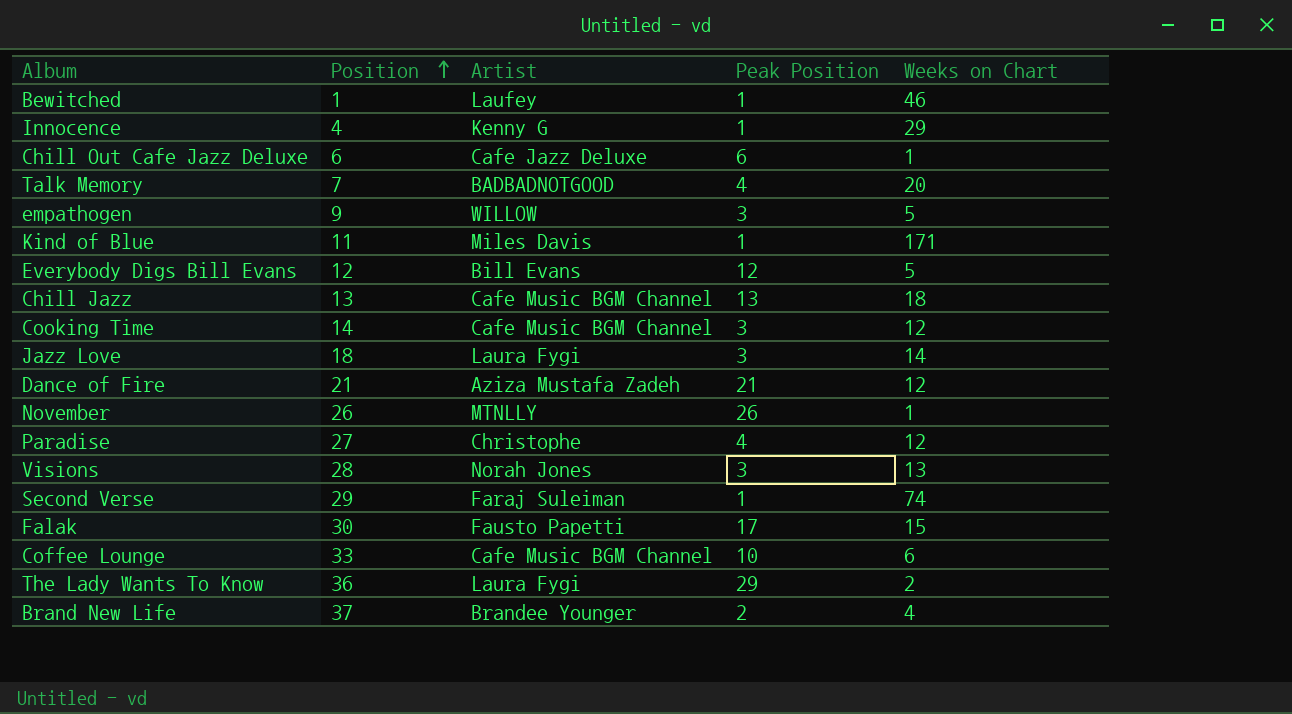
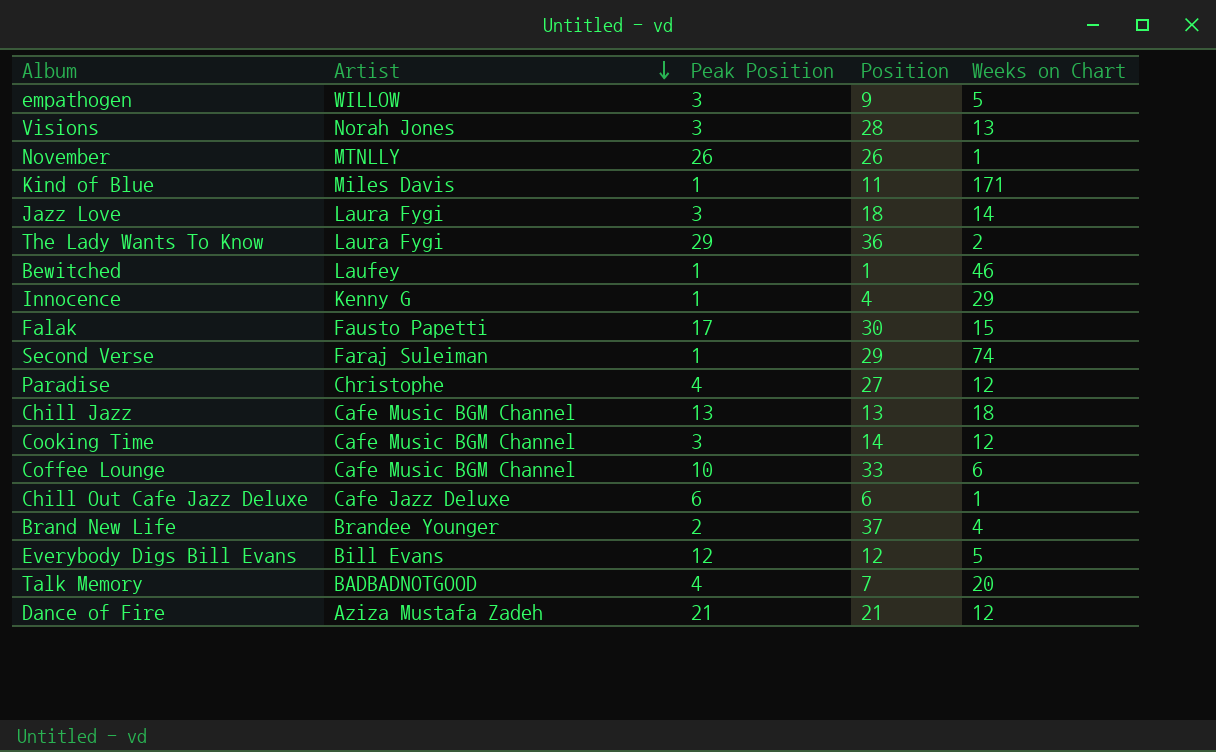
row order: Position ascending -> Artist descending
column Position | position: 2 -> 4

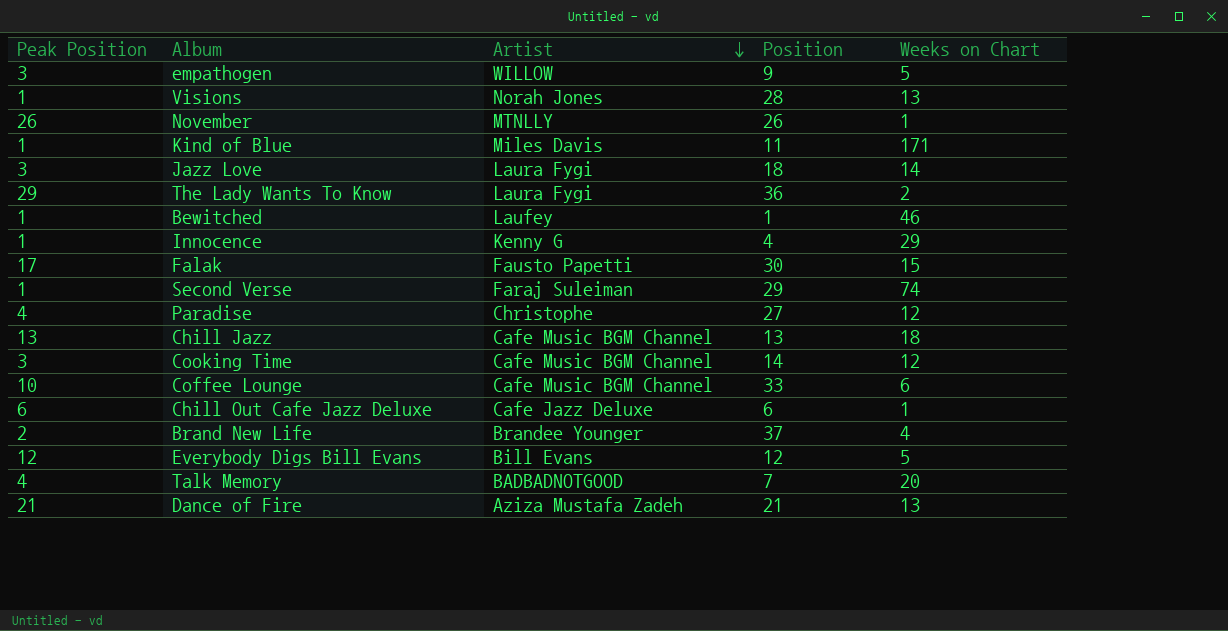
column Peak Position | position: 3 -> 1
Visions | Peak Position: 3 -> 1
Dance of Fire | Weeks on Chart: 12 -> 13

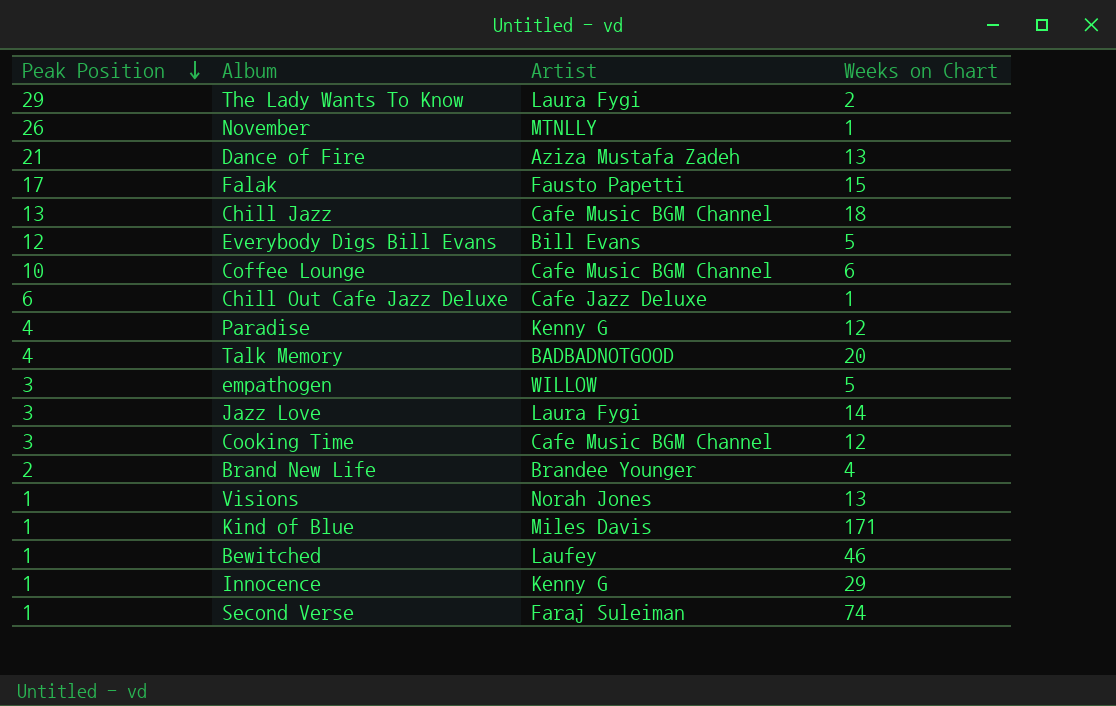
row order: Artist descending -> Peak Position descending
column Position | position: 4 -> none
Paradise | Artist: Christophe -> Kenny G

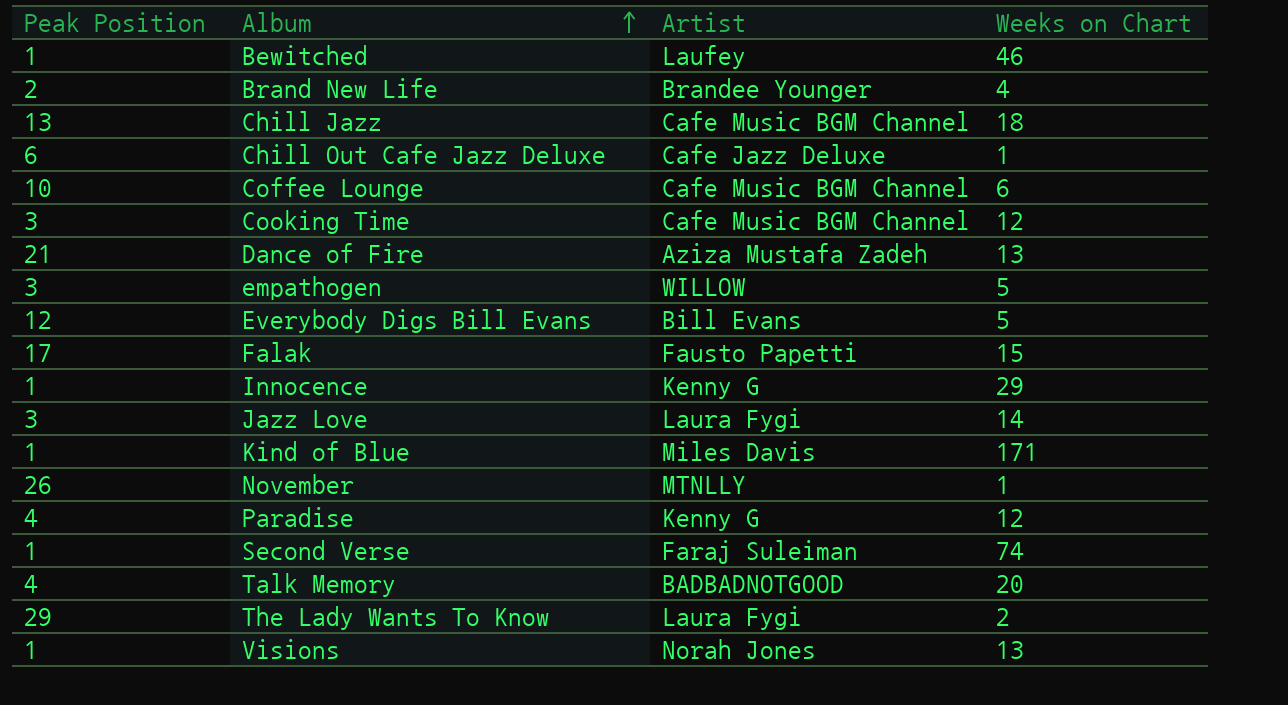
row order: Peak Position descending -> Album ascending

